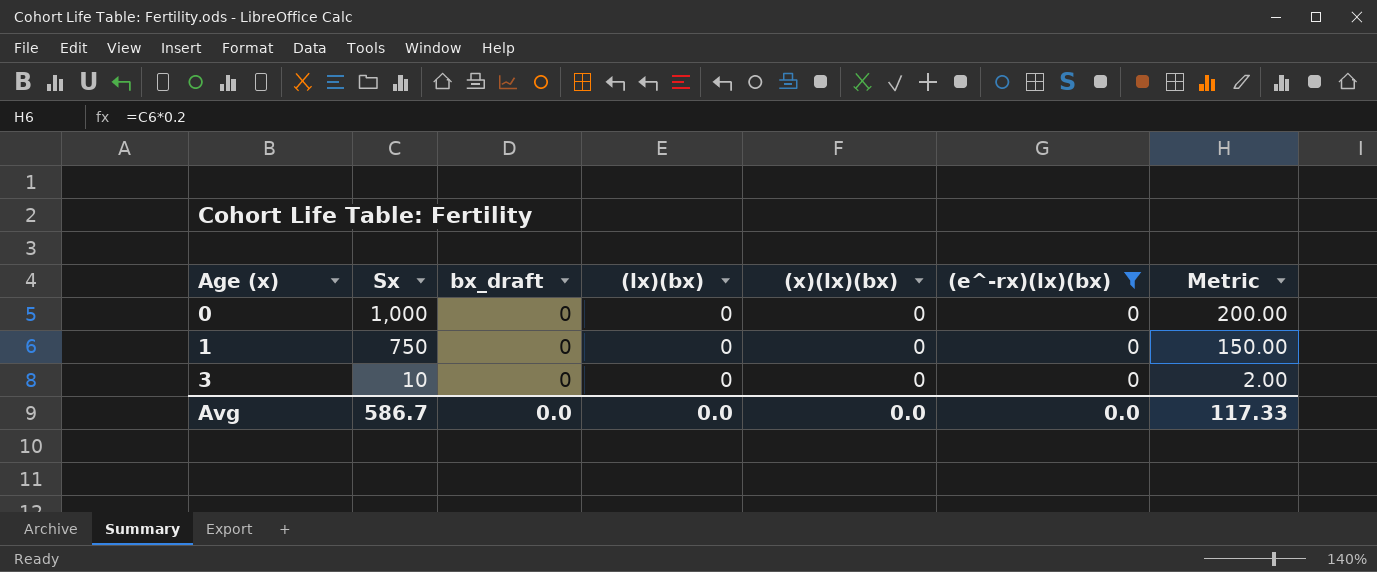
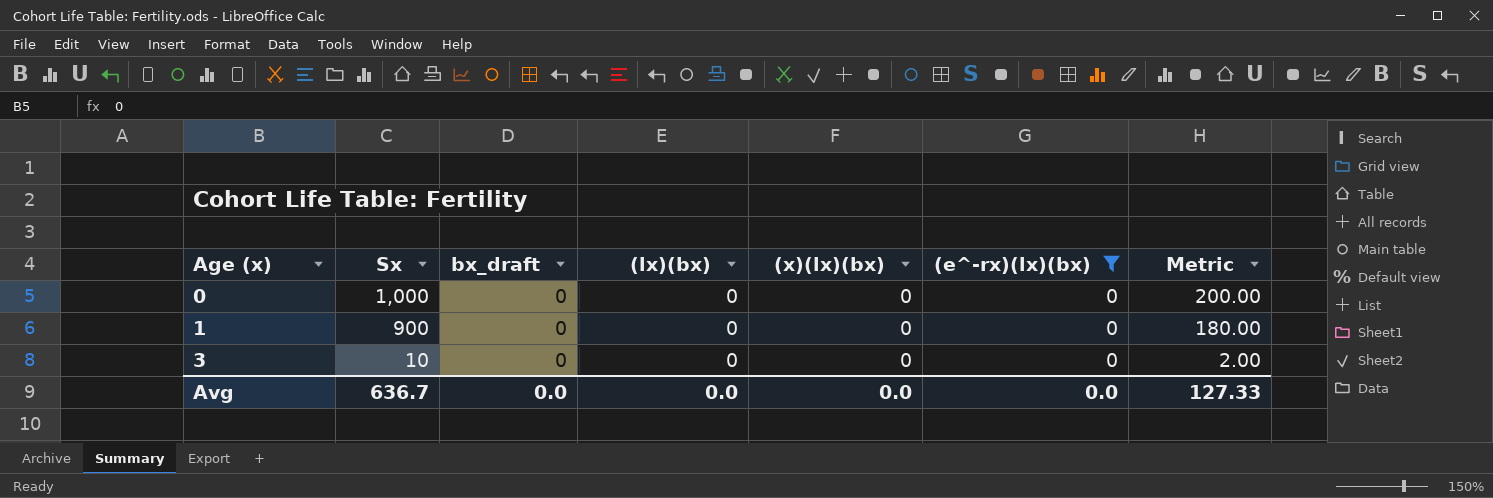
1 | Sx: 750 -> 900
1 | Metric: 150.00 -> 180.00
Avg | Sx: 586.7 -> 636.7
Avg | Metric: 117.33 -> 127.33

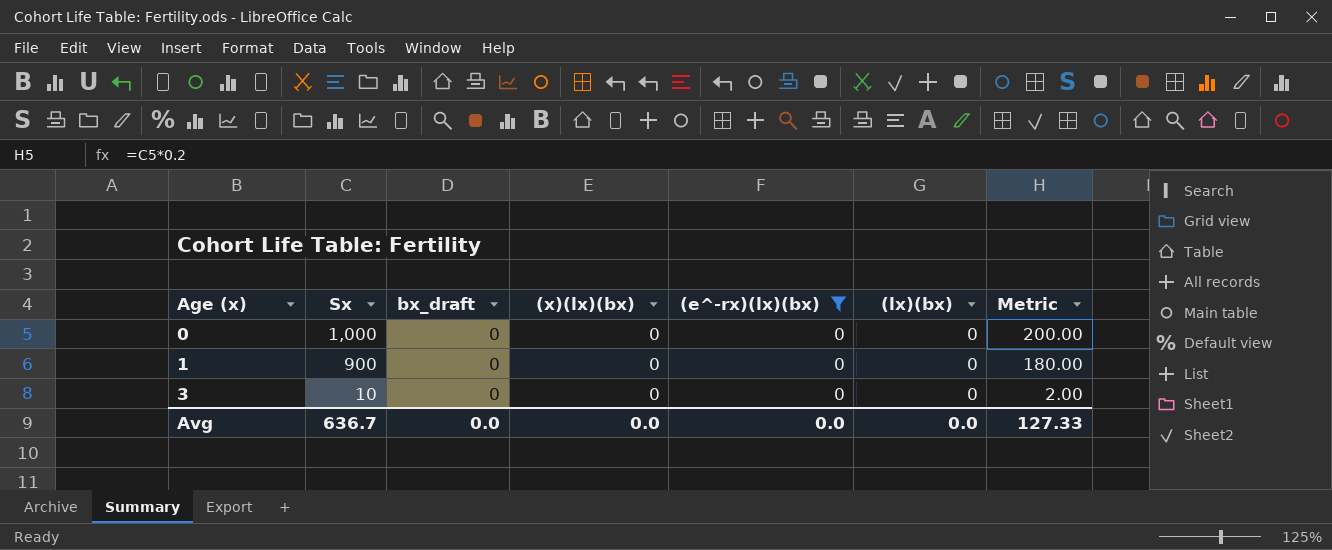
column (lx)(bx) | position: 4 -> 6

